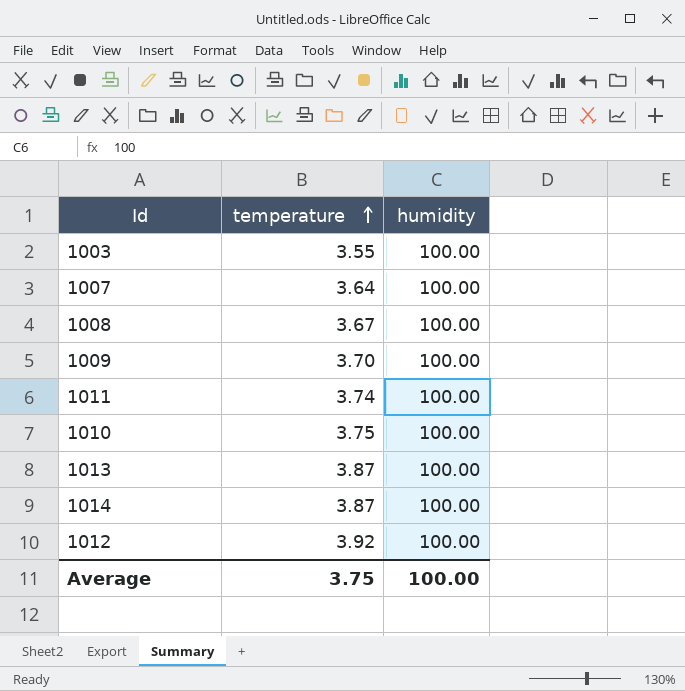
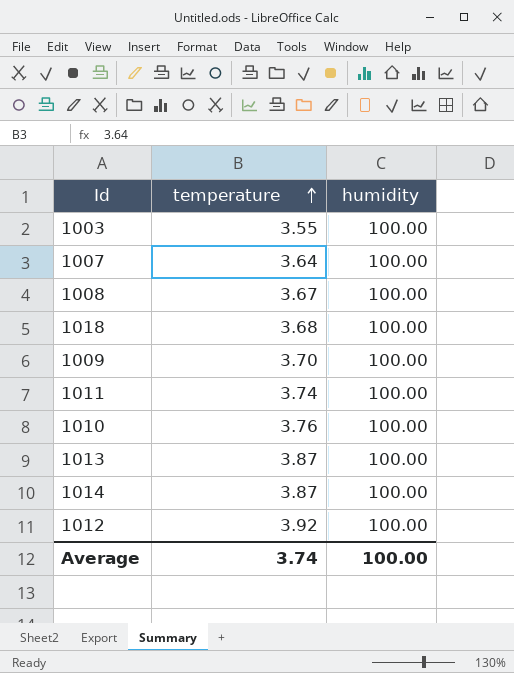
row 1018: none -> 3.68 | 100.00
1010 | temperature: 3.75 -> 3.76
Average | temperature: 3.75 -> 3.74

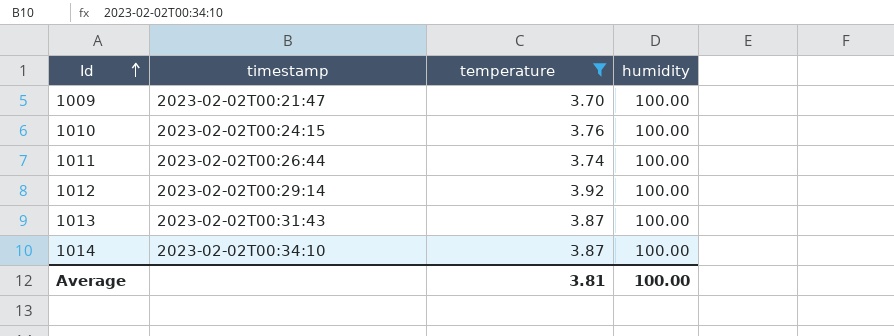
filter: none -> temperature >= 3.70
row order: temperature ascending -> Id ascending
column timestamp | position: none -> 2
Average | temperature: 3.74 -> 3.81

